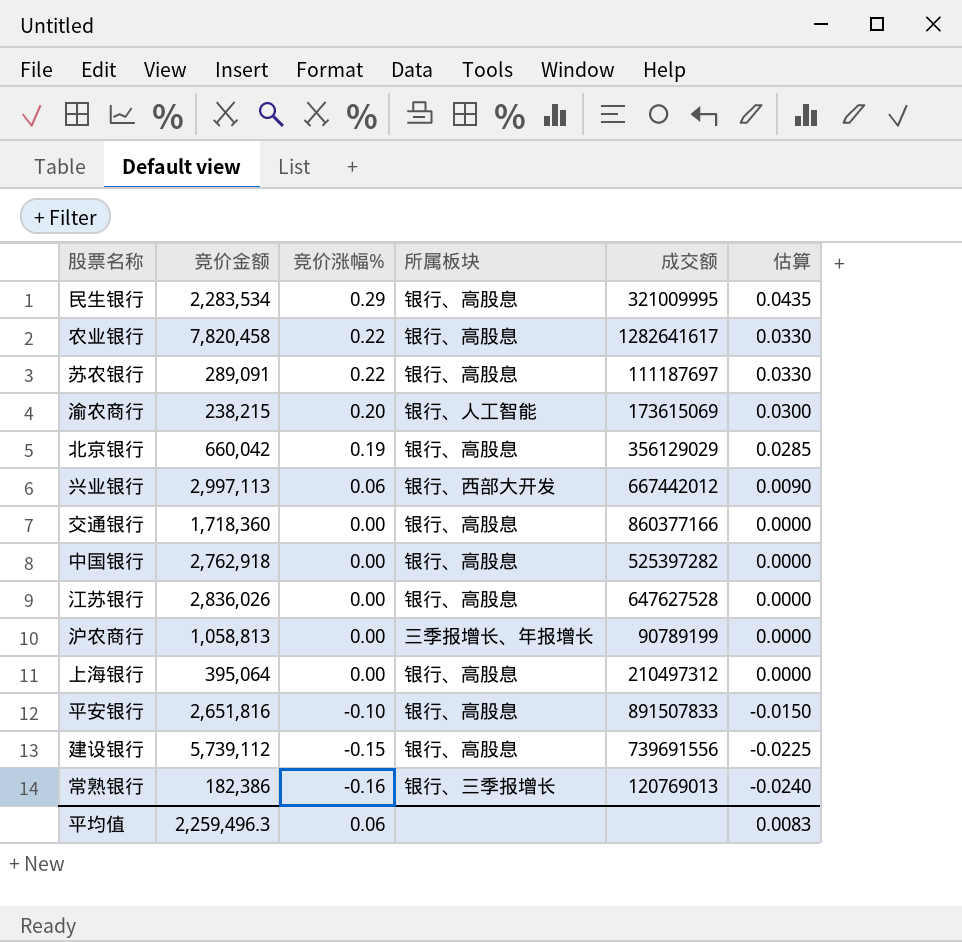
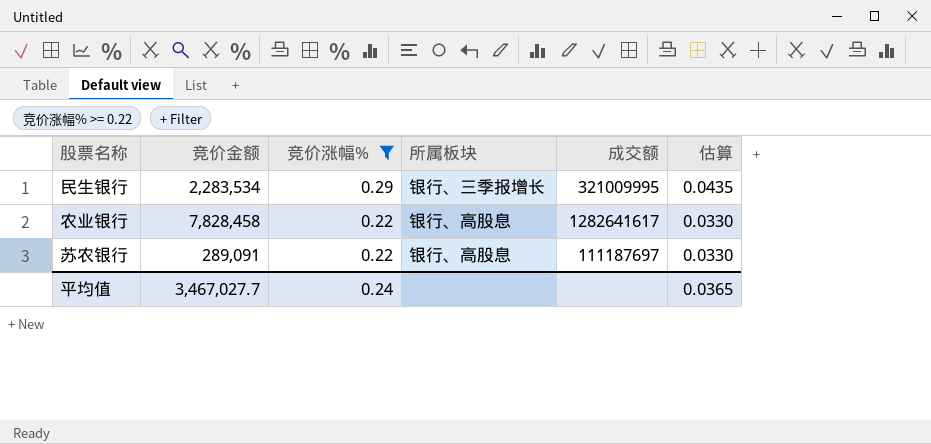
filter: none -> 竞价涨幅% >= 0.22
民生银行 | 所属板块: 银行、高股息 -> 银行、三季报增长
农业银行 | 竞价金额: 7,820,458 -> 7,828,458
平均值 | 竞价金额: 2,259,496.3 -> 3,467,027.7
平均值 | 竞价涨幅%: 0.06 -> 0.24
平均值 | 估算: 0.0083 -> 0.0365

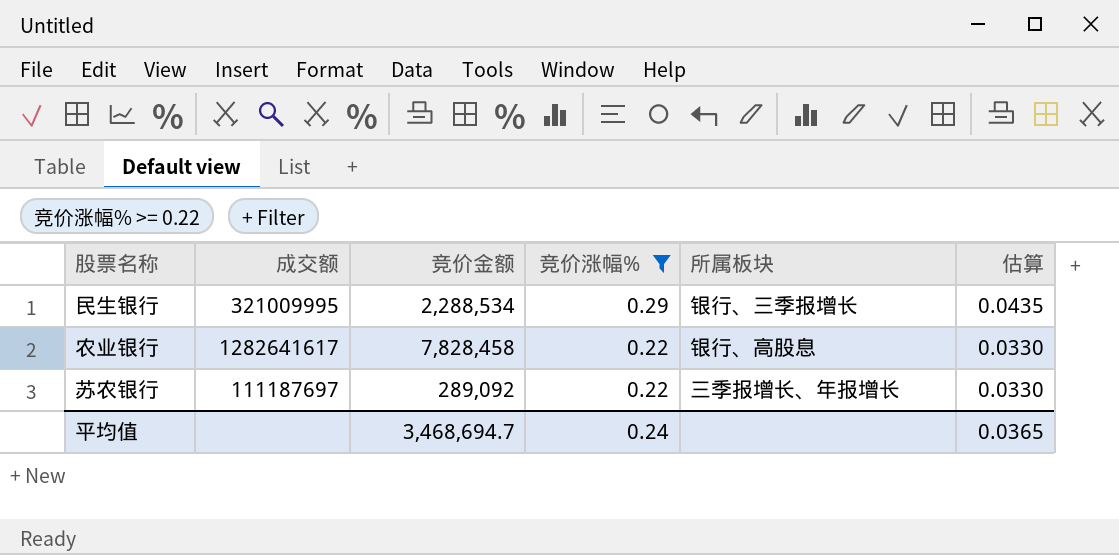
column 成交额 | position: 5 -> 2
民生银行 | 竞价金额: 2,283,534 -> 2,288,534
苏农银行 | 竞价金额: 289,091 -> 289,092
苏农银行 | 所属板块: 银行、高股息 -> 三季报增长、年报增长
平均值 | 竞价金额: 3,467,027.7 -> 3,468,694.7

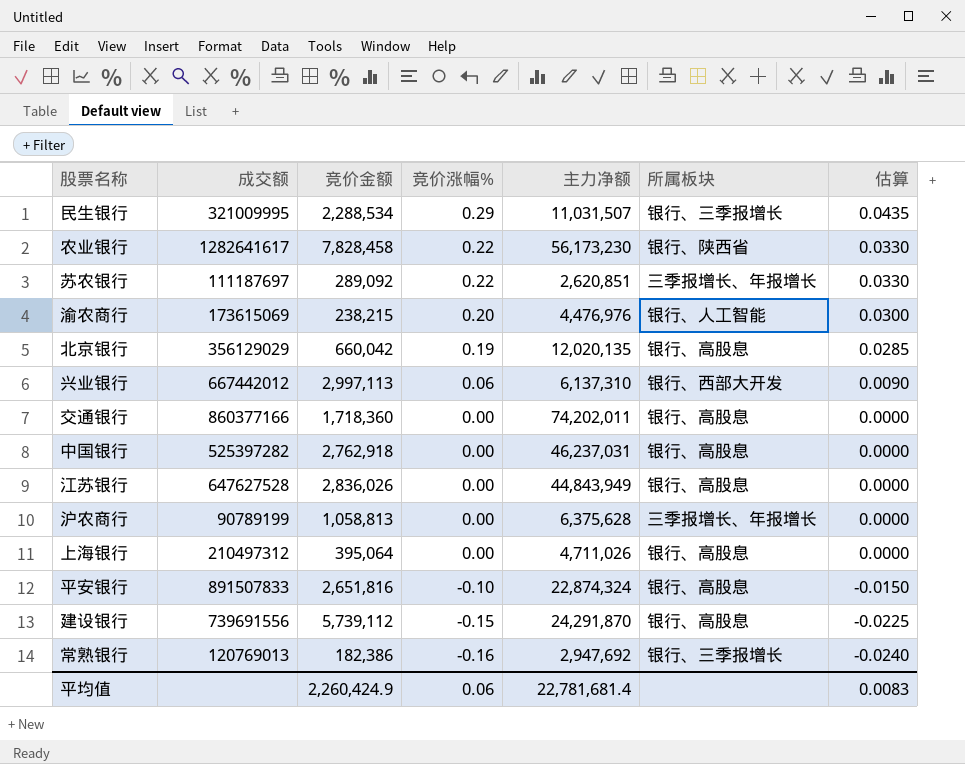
filter: 竞价涨幅% >= 0.22 -> none
column 主力净额 | position: none -> 5
农业银行 | 所属板块: 银行、高股息 -> 银行、陕西省
平均值 | 竞价金额: 3,468,694.7 -> 2,260,424.9
平均值 | 竞价涨幅%: 0.24 -> 0.06
平均值 | 估算: 0.0365 -> 0.0083

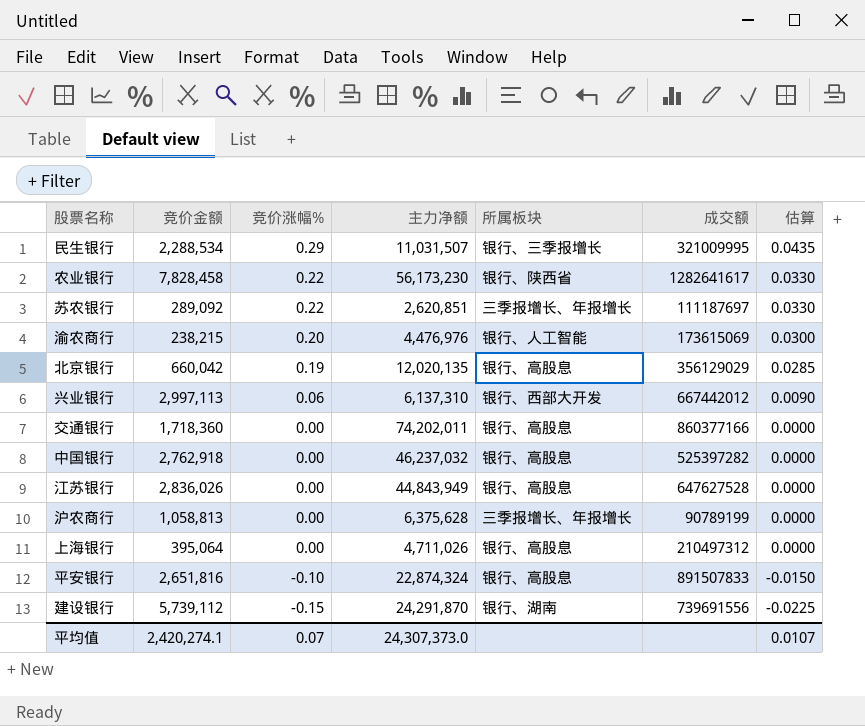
column 成交额 | position: 2 -> 6
row 常熟银行: 120769013 | 182,386 | -0.16 | 2,947,692 | 银行、三季报增长 | -0.0240 -> none
中国银行 | 主力净额: 46,237,031 -> 46,237,032
建设银行 | 所属板块: 银行、高股息 -> 银行、湖南
平均值 | 竞价金额: 2,260,424.9 -> 2,420,274.1
平均值 | 竞价涨幅%: 0.06 -> 0.07
平均值 | 主力净额: 22,781,681.4 -> 24,307,373.0
平均值 | 估算: 0.0083 -> 0.0107

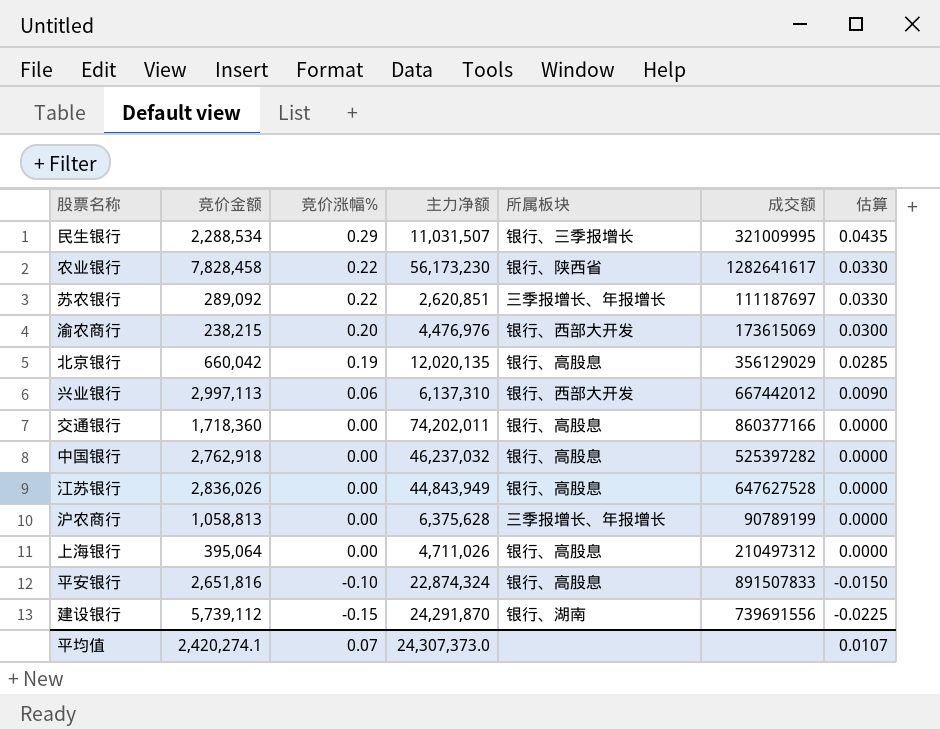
渝农商行 | 所属板块: 银行、人工智能 -> 银行、西部大开发

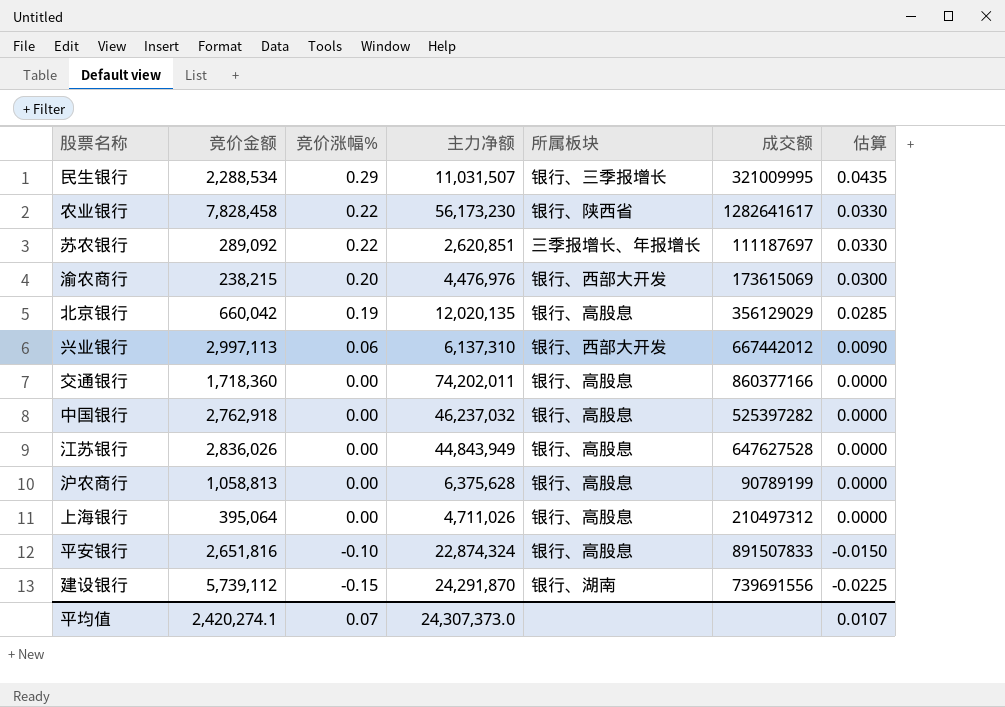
沪农商行 | 所属板块: 三季报增长、年报增长 -> 银行、高股息

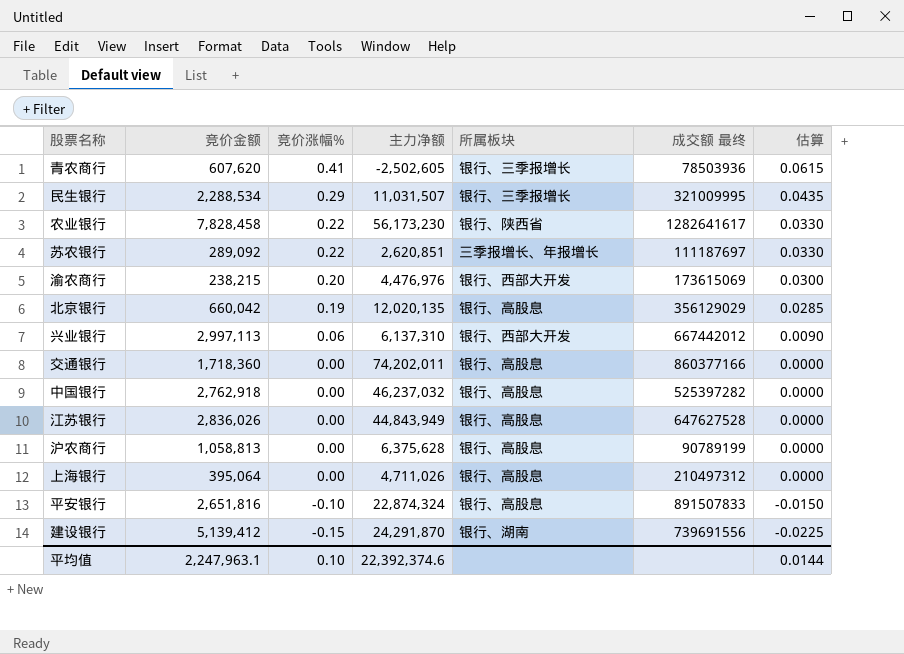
column name: 成交额 -> 成交额 最终
row 青农商行: none -> 607,620 | 0.41 | -2,502,605 | 银行、三季报增长 | 78503936 | 0.0615
建设银行 | 竞价金额: 5,739,112 -> 5,139,412
平均值 | 竞价金额: 2,420,274.1 -> 2,247,963.1
平均值 | 竞价涨幅%: 0.07 -> 0.10
平均值 | 主力净额: 24,307,373.0 -> 22,392,374.6
平均值 | 估算: 0.0107 -> 0.0144

